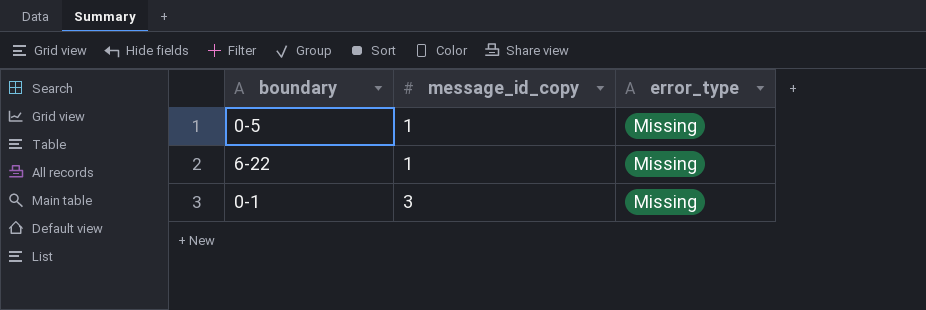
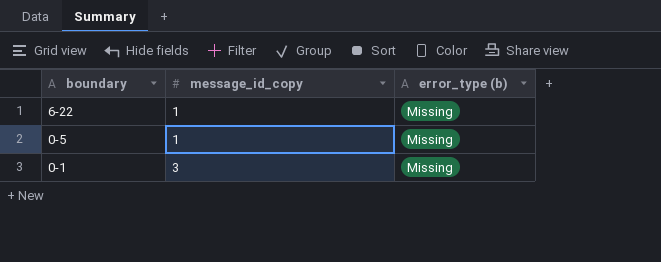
row order: message_id_copy ascending -> boundary descending
column name: error_type -> error_type (b)

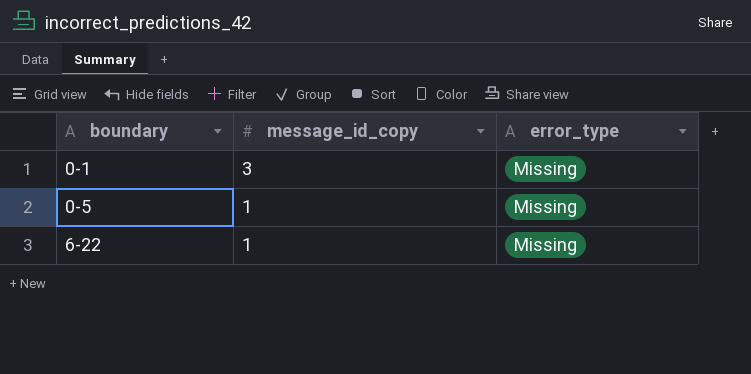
row order: boundary descending -> boundary ascending
column name: error_type (b) -> error_type

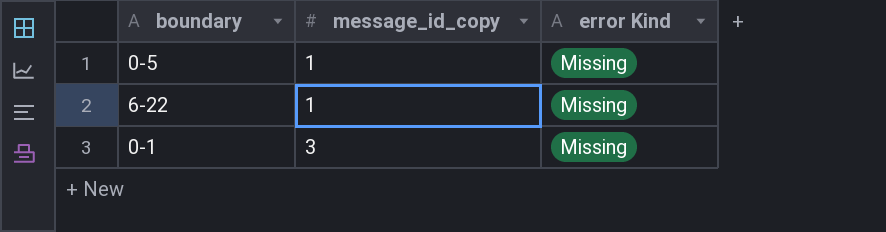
row order: boundary ascending -> message_id_copy ascending
column name: error_type -> error Kind

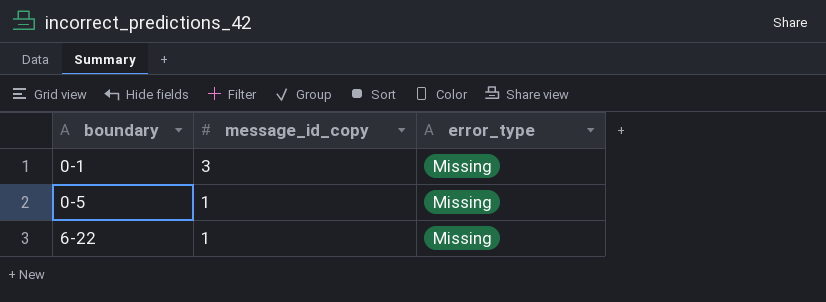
row order: message_id_copy ascending -> boundary ascending
column name: error Kind -> error_type

